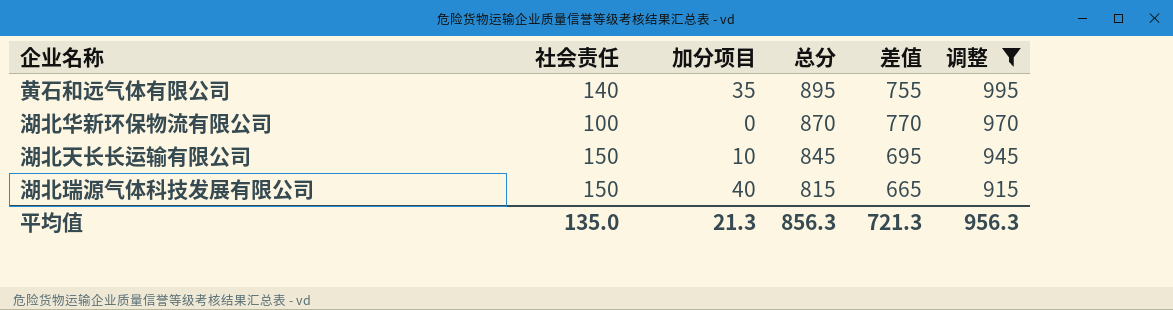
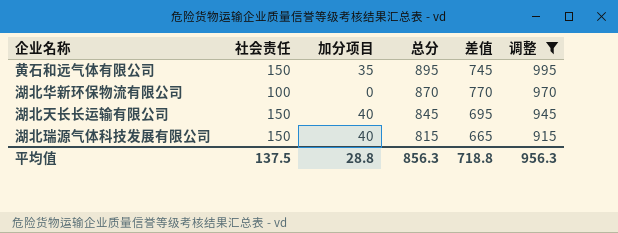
黄石和远气体有限公司 | 社会责任: 140 -> 150
黄石和远气体有限公司 | 差值: 755 -> 745
湖北天长长运输有限公司 | 加分项目: 10 -> 40
平均值 | 社会责任: 135.0 -> 137.5
平均值 | 加分项目: 21.3 -> 28.8
平均值 | 差值: 721.3 -> 718.8

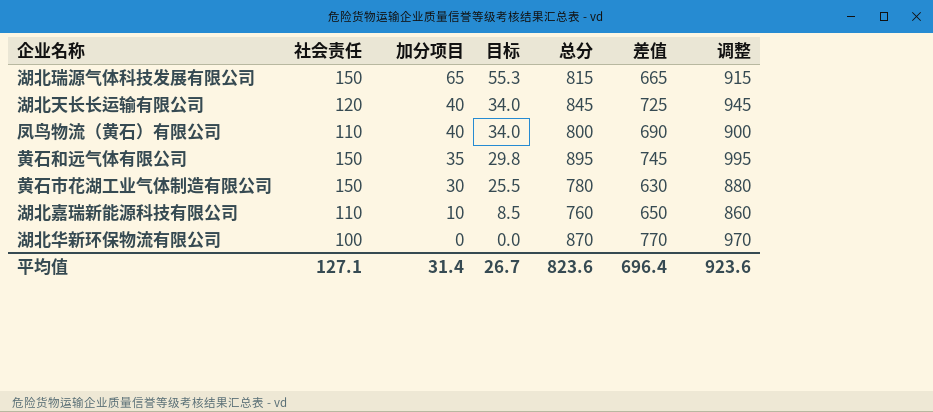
filter: 调整 >= 915 -> none
row order: 总分 descending -> 加分项目 descending
column 目标 | formula: none -> [加分项目] * 0.85
湖北瑞源气体科技发展有限公司 | 加分项目: 40 -> 65
湖北天长长运输有限公司 | 社会责任: 150 -> 120
湖北天长长运输有限公司 | 差值: 695 -> 725
平均值 | 社会责任: 137.5 -> 127.1
平均值 | 加分项目: 28.8 -> 31.4
平均值 | 总分: 856.3 -> 823.6
平均值 | 差值: 718.8 -> 696.4
平均值 | 调整: 956.3 -> 923.6

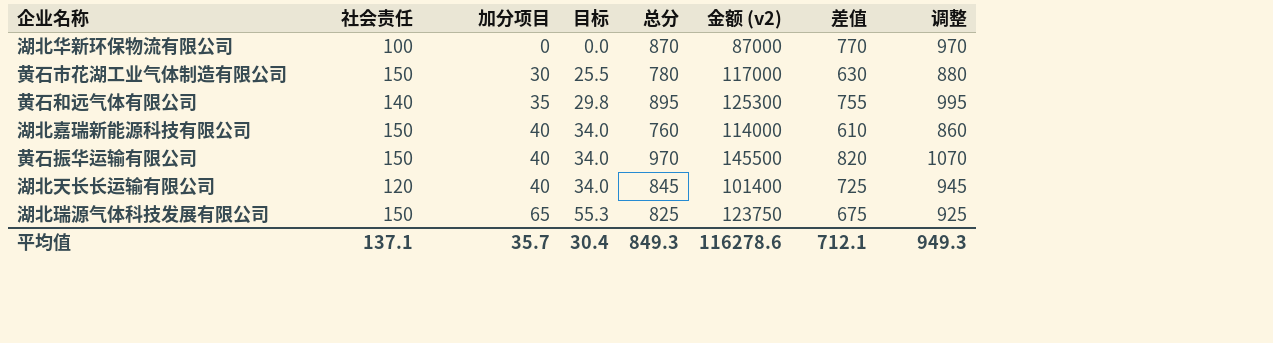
row order: 加分项目 descending -> 加分项目 ascending
column 金额 (v2) | formula: none -> [社会责任] * [总分]
row 凤鸟物流（黄石）有限公司: 110 | 40 | 34.0 | 800 | 690 | 900 -> none
黄石和远气体有限公司 | 社会责任: 150 -> 140
黄石和远气体有限公司 | 差值: 745 -> 755
湖北嘉瑞新能源科技有限公司 | 社会责任: 110 -> 150
湖北嘉瑞新能源科技有限公司 | 加分项目: 10 -> 40
湖北嘉瑞新能源科技有限公司 | 目标: 8.5 -> 34.0
湖北嘉瑞新能源科技有限公司 | 差值: 650 -> 610
row 黄石振华运输有限公司: none -> 150 | 40 | 34.0 | 970 | 145500 | 820 | 1070
湖北瑞源气体科技发展有限公司 | 总分: 815 -> 825
湖北瑞源气体科技发展有限公司 | 差值: 665 -> 675
湖北瑞源气体科技发展有限公司 | 调整: 915 -> 925
平均值 | 社会责任: 127.1 -> 137.1
平均值 | 加分项目: 31.4 -> 35.7
平均值 | 目标: 26.7 -> 30.4
平均值 | 总分: 823.6 -> 849.3
平均值 | 差值: 696.4 -> 712.1
平均值 | 调整: 923.6 -> 949.3

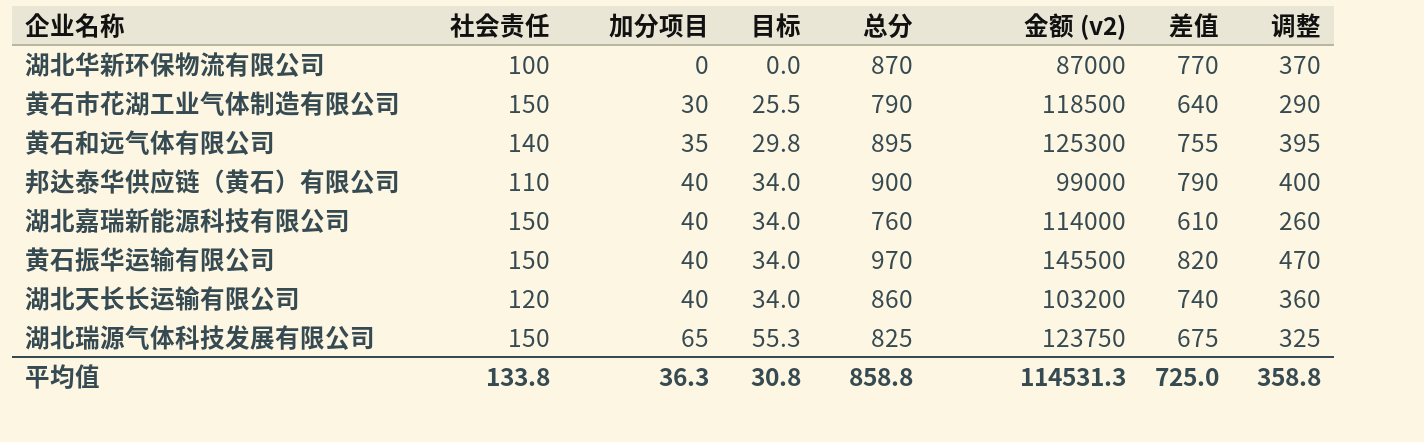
column 调整 | formula: [总分] + 100 -> [总分] - 500
黄石市花湖工业气体制造有限公司 | 总分: 780 -> 790
黄石市花湖工业气体制造有限公司 | 金额 (v2): 117000 -> 118500
黄石市花湖工业气体制造有限公司 | 差值: 630 -> 640
row 邦达泰华供应链（黄石）有限公司: none -> 110 | 40 | 34.0 | 900 | 99000 | 790 | 400
湖北天长长运输有限公司 | 总分: 845 -> 860
湖北天长长运输有限公司 | 金额 (v2): 101400 -> 103200
湖北天长长运输有限公司 | 差值: 725 -> 740
平均值 | 社会责任: 137.1 -> 133.8
平均值 | 加分项目: 35.7 -> 36.3
平均值 | 目标: 30.4 -> 30.8
平均值 | 总分: 849.3 -> 858.8
平均值 | 金额 (v2): 116278.6 -> 114531.3
平均值 | 差值: 712.1 -> 725.0
平均值 | 调整: 949.3 -> 358.8

